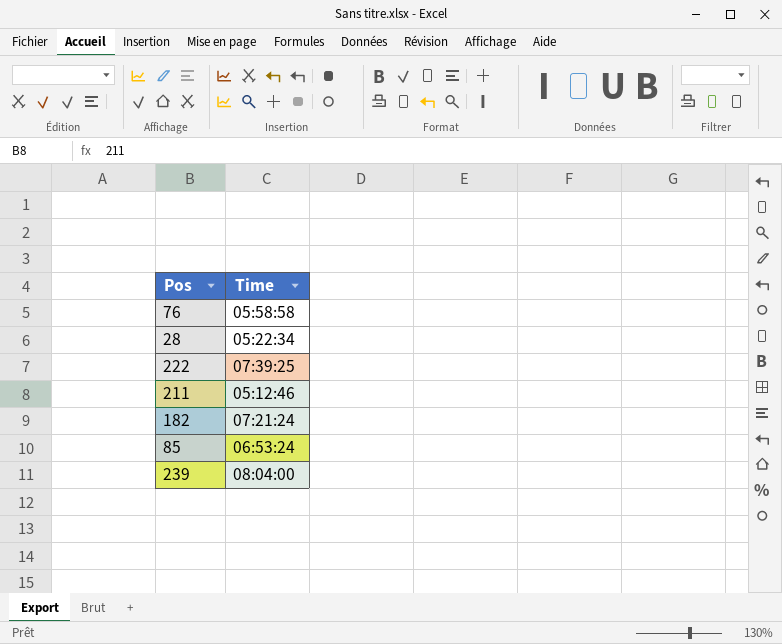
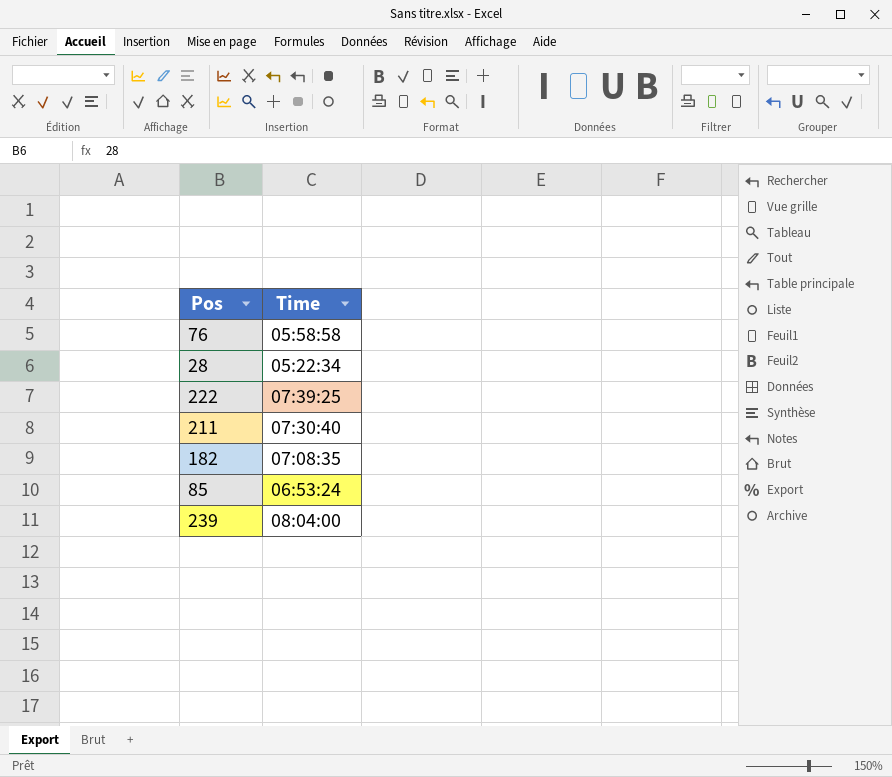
211 | Time: 05:12:46 -> 07:30:40
182 | Time: 07:21:24 -> 07:08:35

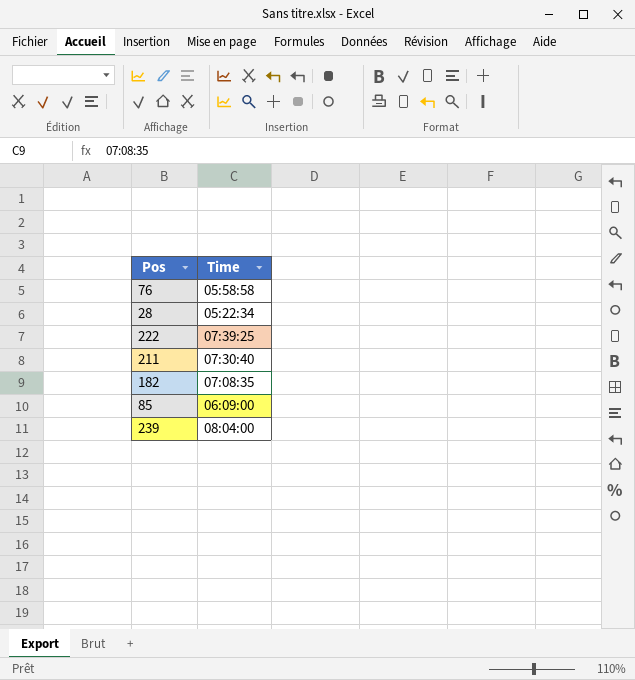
85 | Time: 06:53:24 -> 06:09:00

